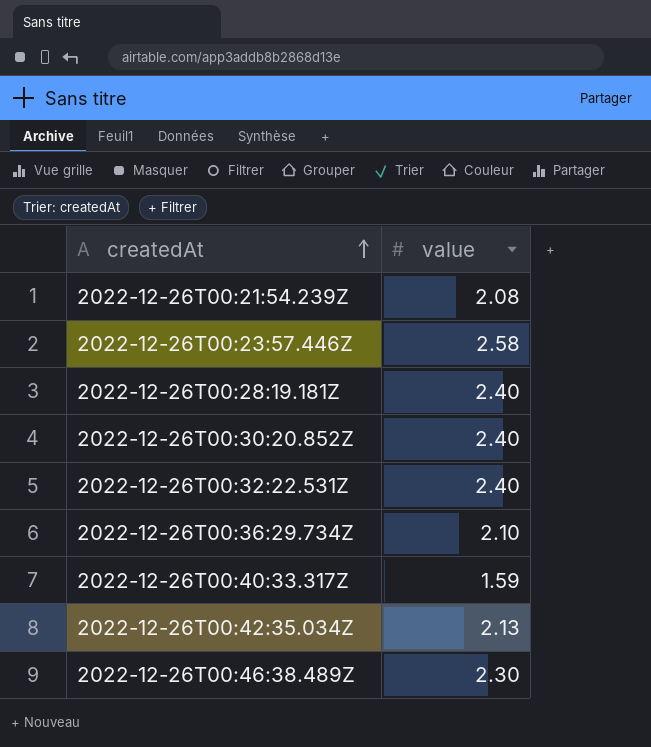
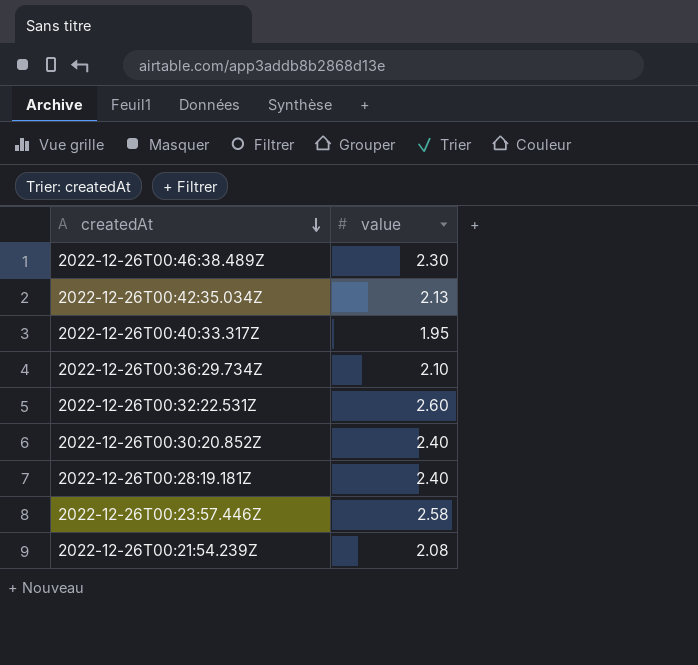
row order: createdAt ascending -> createdAt descending
2022-12-26T00:40:33.317Z | value: 1.59 -> 1.95
2022-12-26T00:32:22.531Z | value: 2.40 -> 2.60

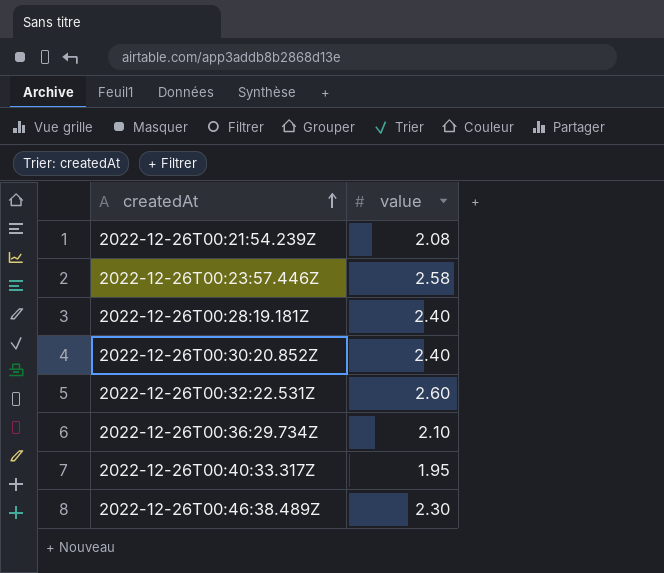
row order: createdAt descending -> createdAt ascending
row 2022-12-26T00:42:35.034Z: 2.13 -> none

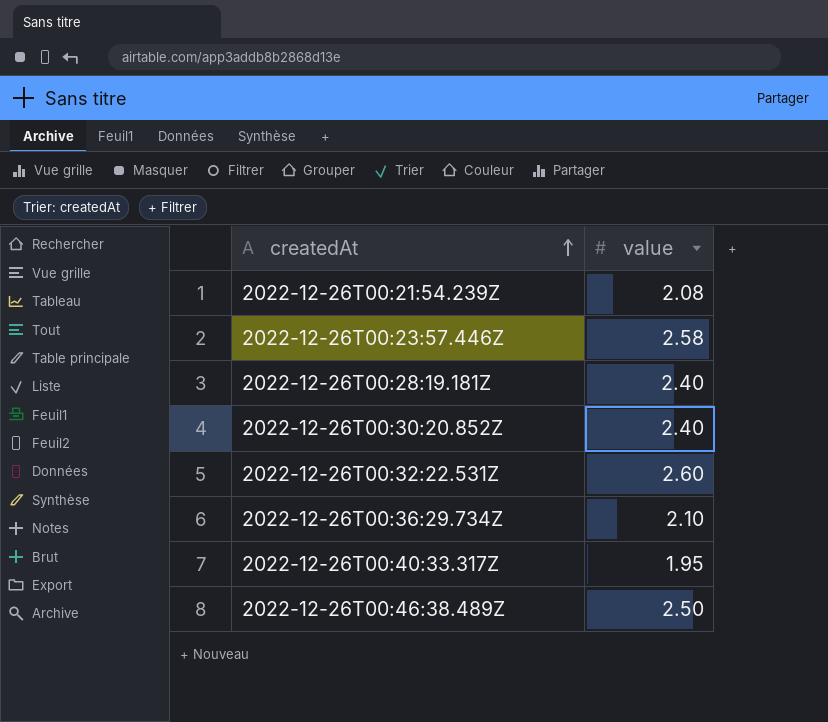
2022-12-26T00:46:38.489Z | value: 2.30 -> 2.50

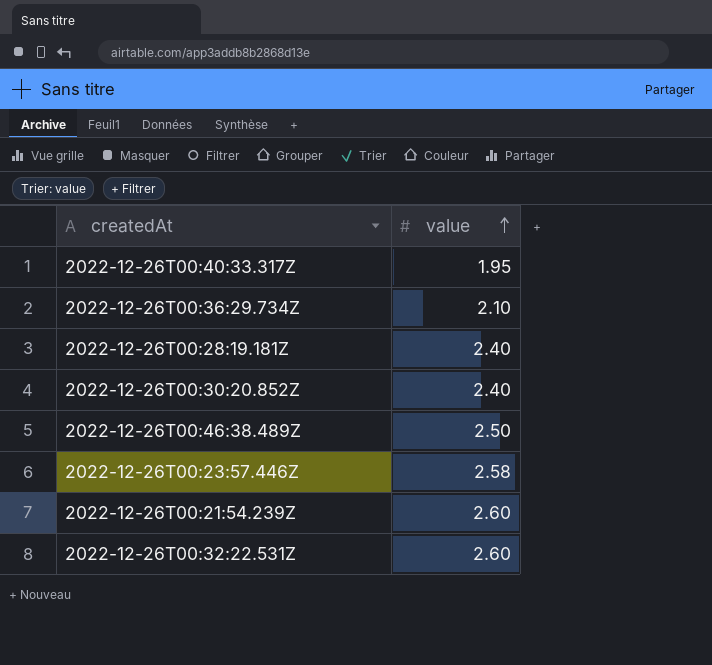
row order: createdAt ascending -> value ascending
2022-12-26T00:21:54.239Z | value: 2.08 -> 2.60

